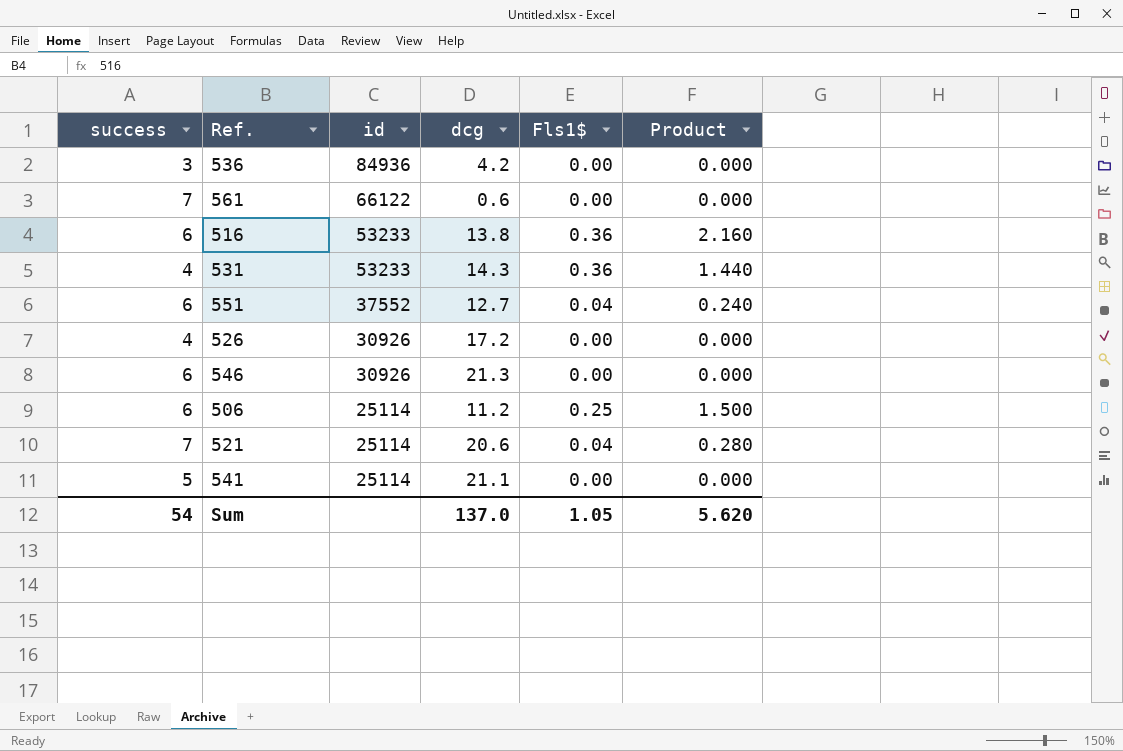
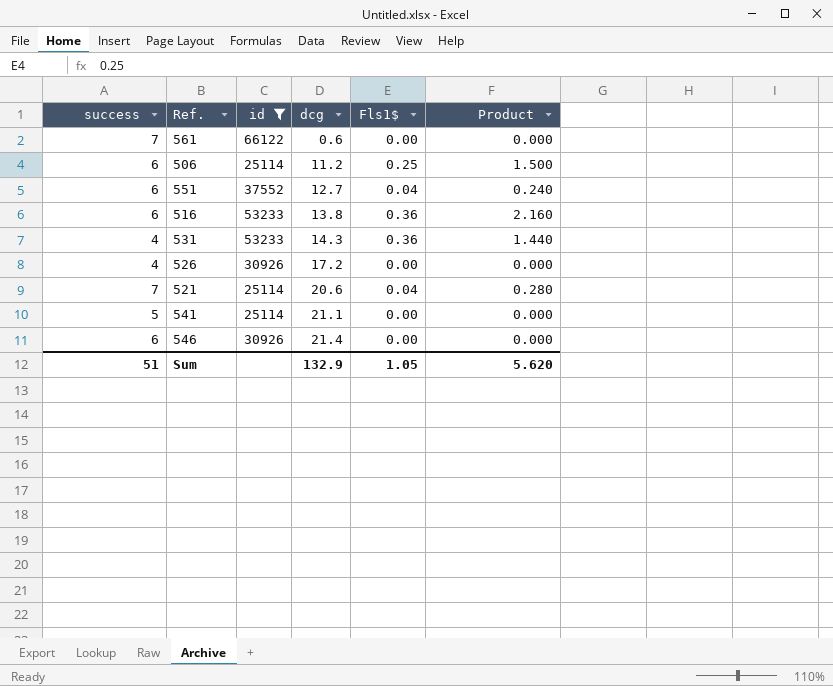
filter: none -> id != 84936
row order: id descending -> dcg ascending
546 | dcg: 21.3 -> 21.4
Sum | success: 54 -> 51
Sum | dcg: 137.0 -> 132.9

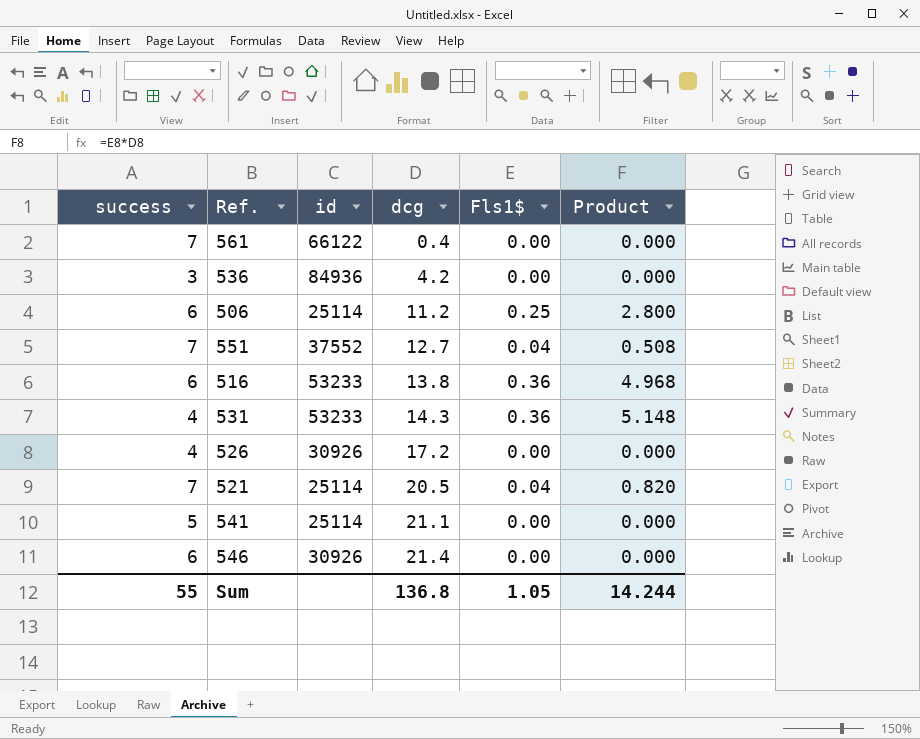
filter: id != 84936 -> none
column Product | formula: [success] * [Fls1$] -> [dcg] * [Fls1$]
561 | dcg: 0.6 -> 0.4
551 | success: 6 -> 7
521 | dcg: 20.6 -> 20.5
Sum | success: 51 -> 55
Sum | dcg: 132.9 -> 136.8
Sum | Product: 5.620 -> 14.244

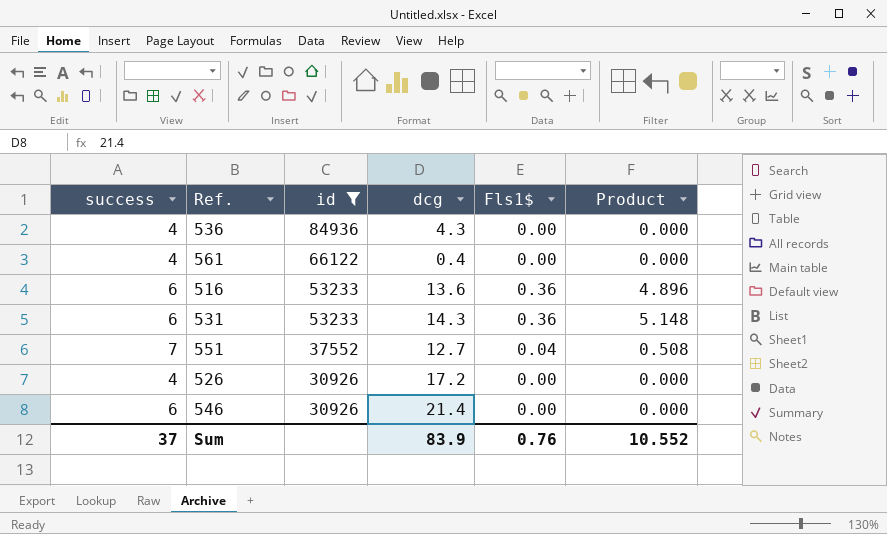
filter: none -> id != 25114
row order: dcg ascending -> id descending
536 | success: 3 -> 4
536 | dcg: 4.2 -> 4.3
561 | success: 7 -> 4
516 | dcg: 13.8 -> 13.6
516 | Product: 4.968 -> 4.896
531 | success: 4 -> 6
Sum | success: 55 -> 37
Sum | dcg: 136.8 -> 83.9
Sum | Fls1$: 1.05 -> 0.76
Sum | Product: 14.244 -> 10.552

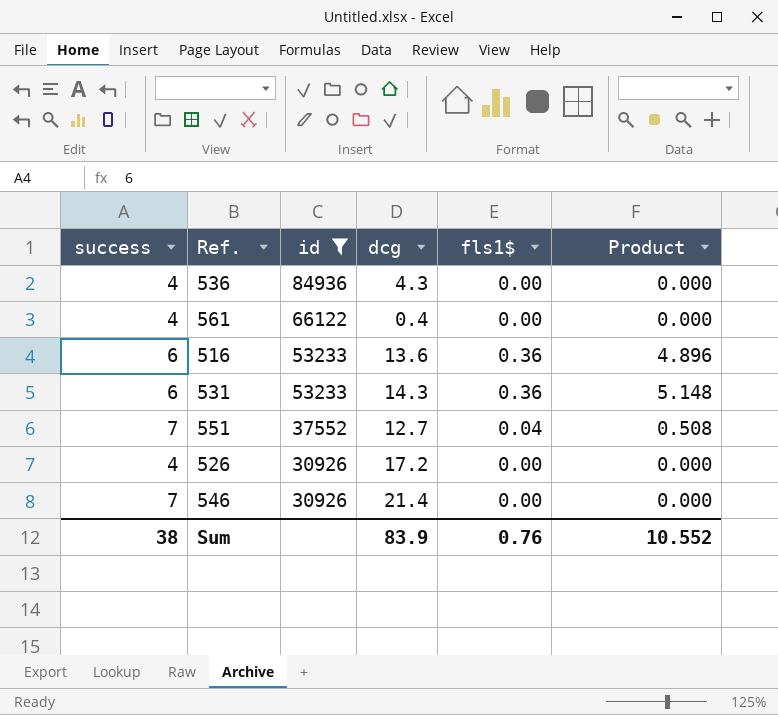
column name: Fls1$ -> fls1$
546 | success: 6 -> 7
Sum | success: 37 -> 38

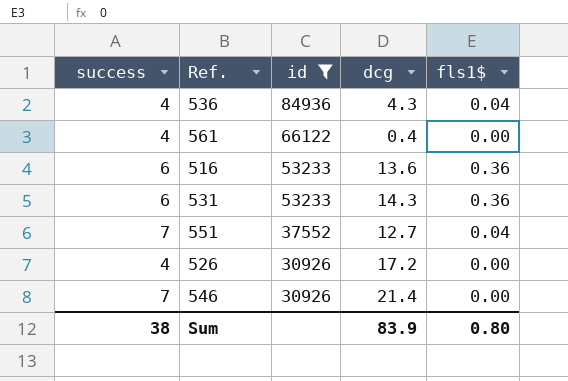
column Product | formula: [dcg] * [fls1$] -> none
536 | fls1$: 0.00 -> 0.04
Sum | fls1$: 0.76 -> 0.80

